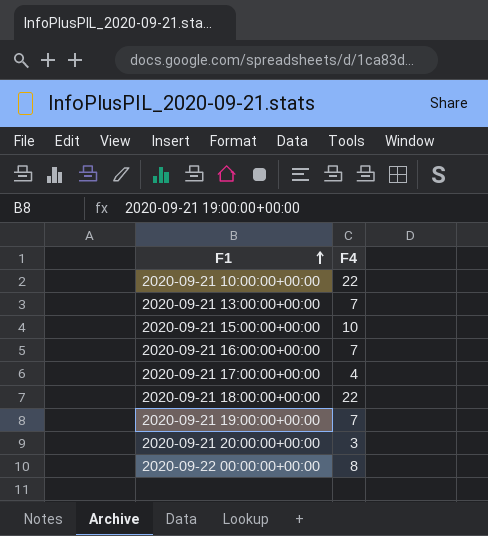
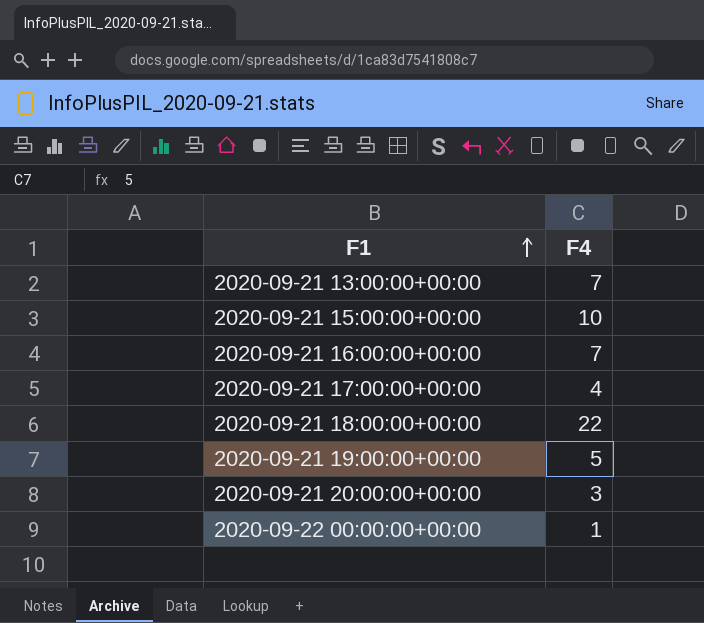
row 2020-09-21 10:00:00+00:00: 22 -> none
2020-09-21 19:00:00+00:00 | F4: 7 -> 5
2020-09-22 00:00:00+00:00 | F4: 8 -> 1

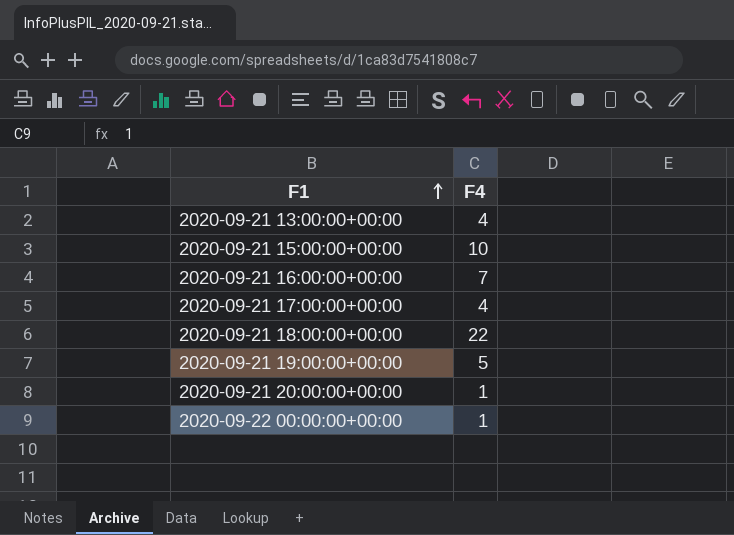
2020-09-21 13:00:00+00:00 | F4: 7 -> 4
2020-09-21 20:00:00+00:00 | F4: 3 -> 1

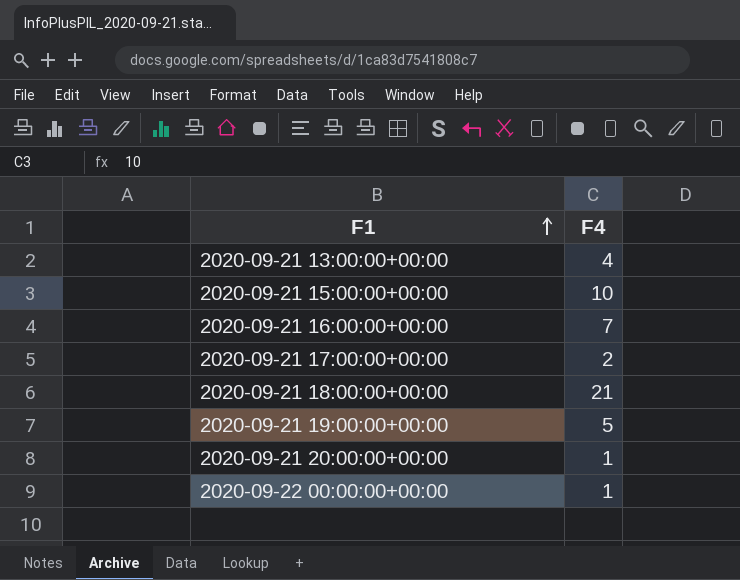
2020-09-21 17:00:00+00:00 | F4: 4 -> 2
2020-09-21 18:00:00+00:00 | F4: 22 -> 21

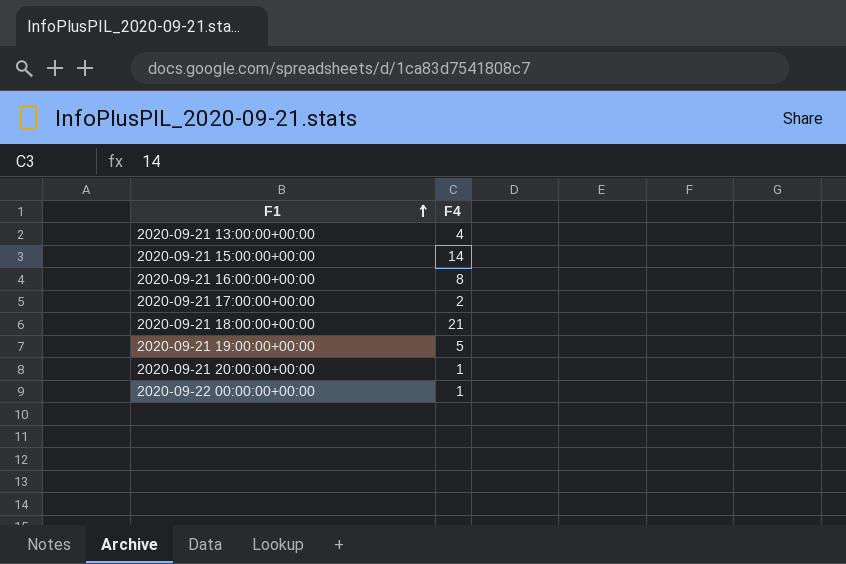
2020-09-21 15:00:00+00:00 | F4: 10 -> 14
2020-09-21 16:00:00+00:00 | F4: 7 -> 8

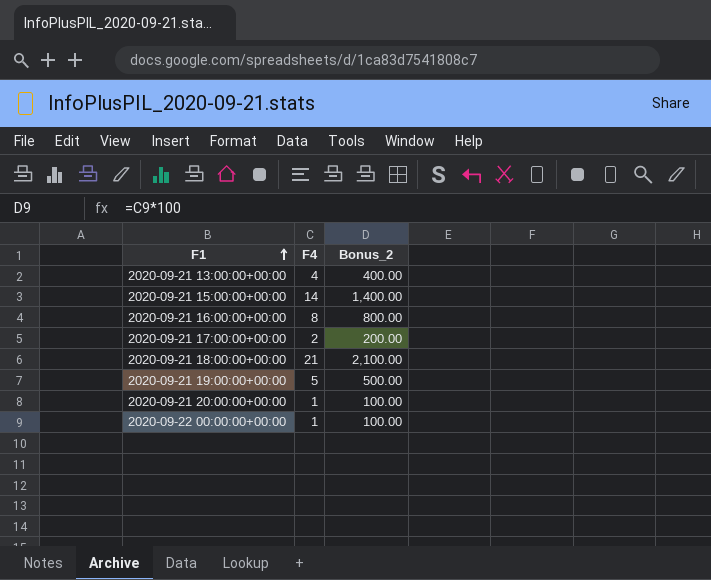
column Bonus_2 | formula: none -> [F4] * 100

